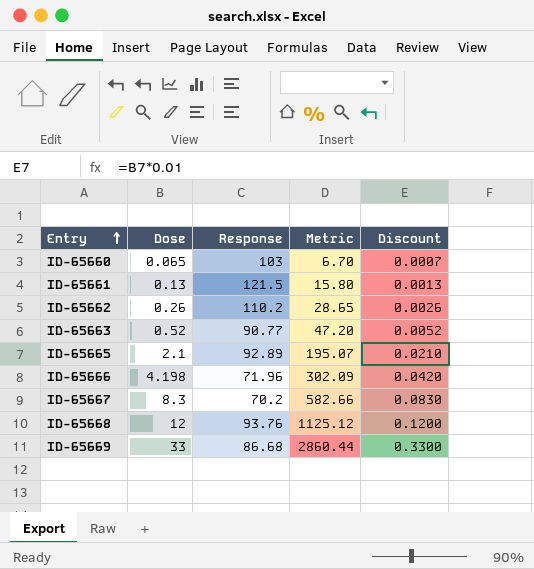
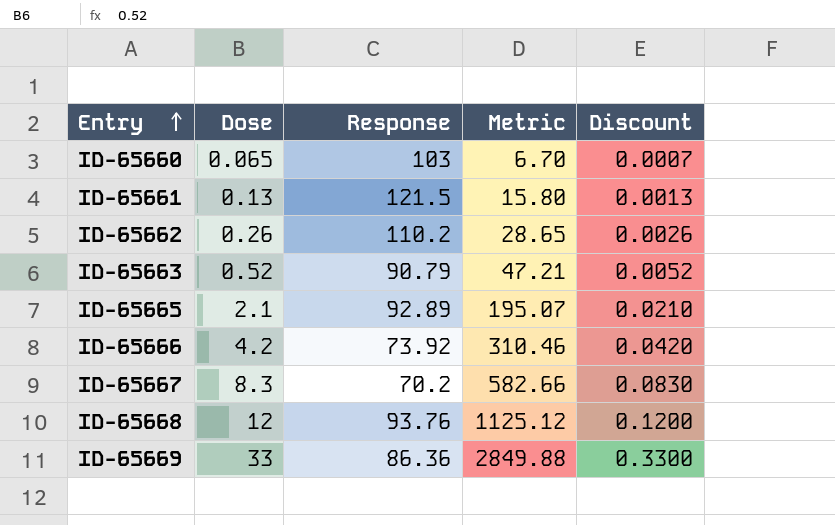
ID-65663 | Response: 90.77 -> 90.79
ID-65663 | Metric: 47.20 -> 47.21
ID-65666 | Dose: 4.198 -> 4.2
ID-65666 | Response: 71.96 -> 73.92
ID-65666 | Metric: 302.09 -> 310.46
ID-65669 | Response: 86.68 -> 86.36
ID-65669 | Metric: 2860.44 -> 2849.88

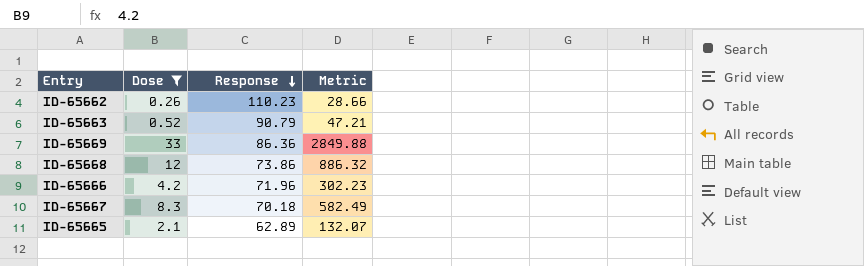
filter: none -> Dose >= 0.26
row order: Entry ascending -> Response descending
column Discount | formula: [Dose] * 0.01 -> none
ID-65662 | Response: 110.2 -> 110.23
ID-65662 | Metric: 28.65 -> 28.66
ID-65668 | Response: 93.76 -> 73.86
ID-65668 | Metric: 1125.12 -> 886.32
ID-65666 | Response: 73.92 -> 71.96
ID-65666 | Metric: 310.46 -> 302.23
ID-65667 | Response: 70.2 -> 70.18
ID-65667 | Metric: 582.66 -> 582.49
ID-65665 | Response: 92.89 -> 62.89
ID-65665 | Metric: 195.07 -> 132.07

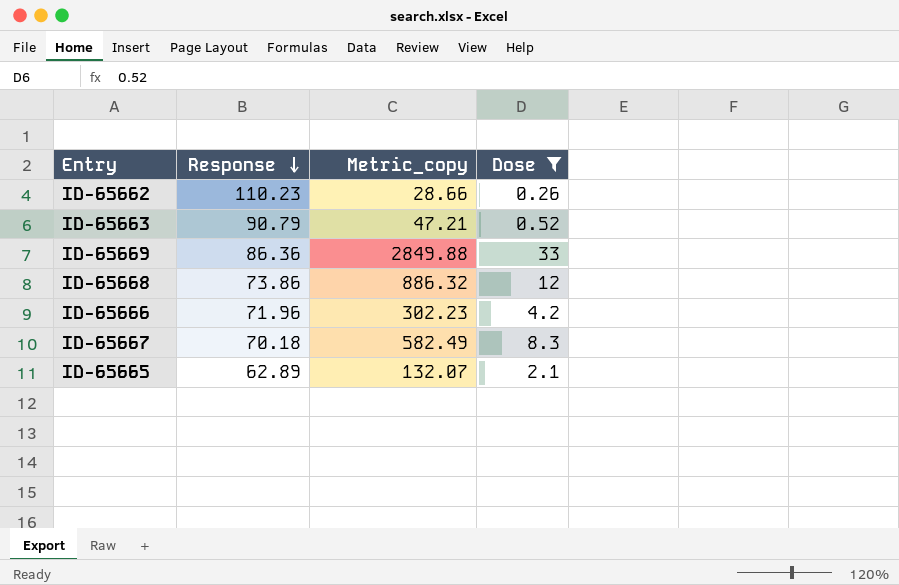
column name: Metric -> Metric_copy
column Dose | position: 2 -> 4

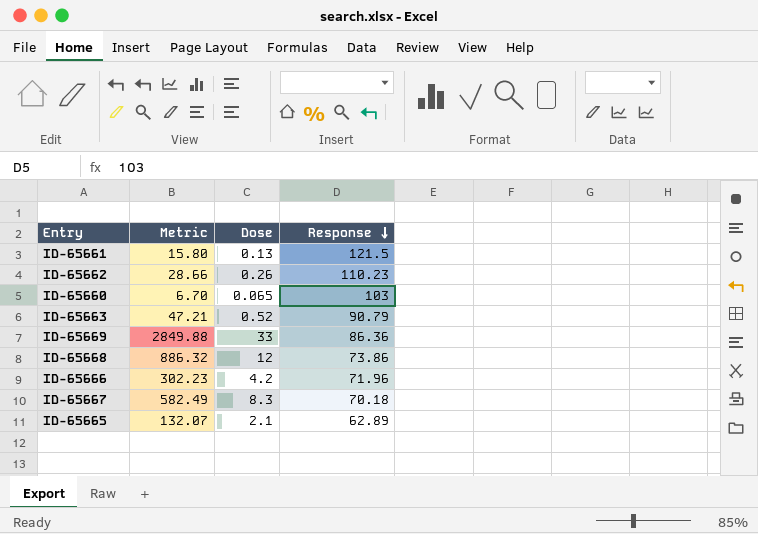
filter: Dose >= 0.26 -> none
column name: Metric_copy -> Metric
column Response | position: 2 -> 4

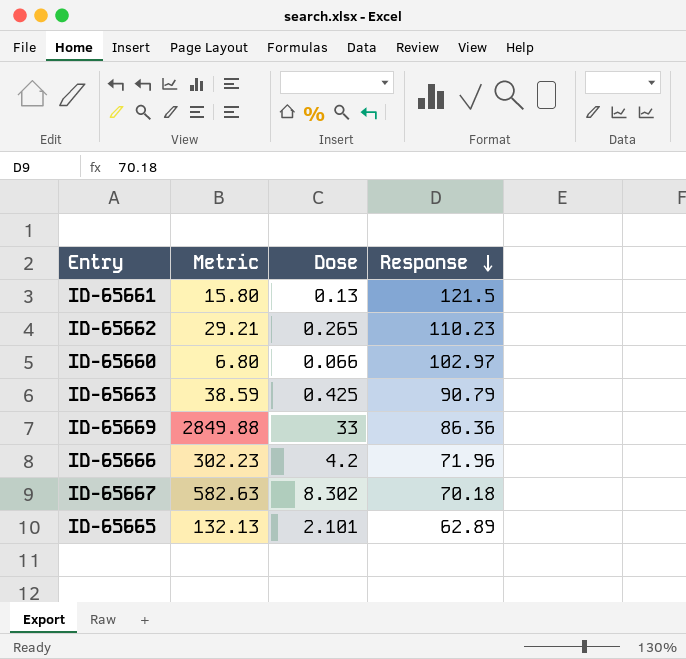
row ID-65668: 886.32 | 12 | 73.86 -> none
ID-65662 | Metric: 28.66 -> 29.21
ID-65662 | Dose: 0.26 -> 0.265
ID-65660 | Metric: 6.70 -> 6.80
ID-65660 | Dose: 0.065 -> 0.066
ID-65660 | Response: 103 -> 102.97
ID-65663 | Metric: 47.21 -> 38.59
ID-65663 | Dose: 0.52 -> 0.425
ID-65667 | Metric: 582.49 -> 582.63
ID-65667 | Dose: 8.3 -> 8.302
ID-65665 | Metric: 132.07 -> 132.13
ID-65665 | Dose: 2.1 -> 2.101

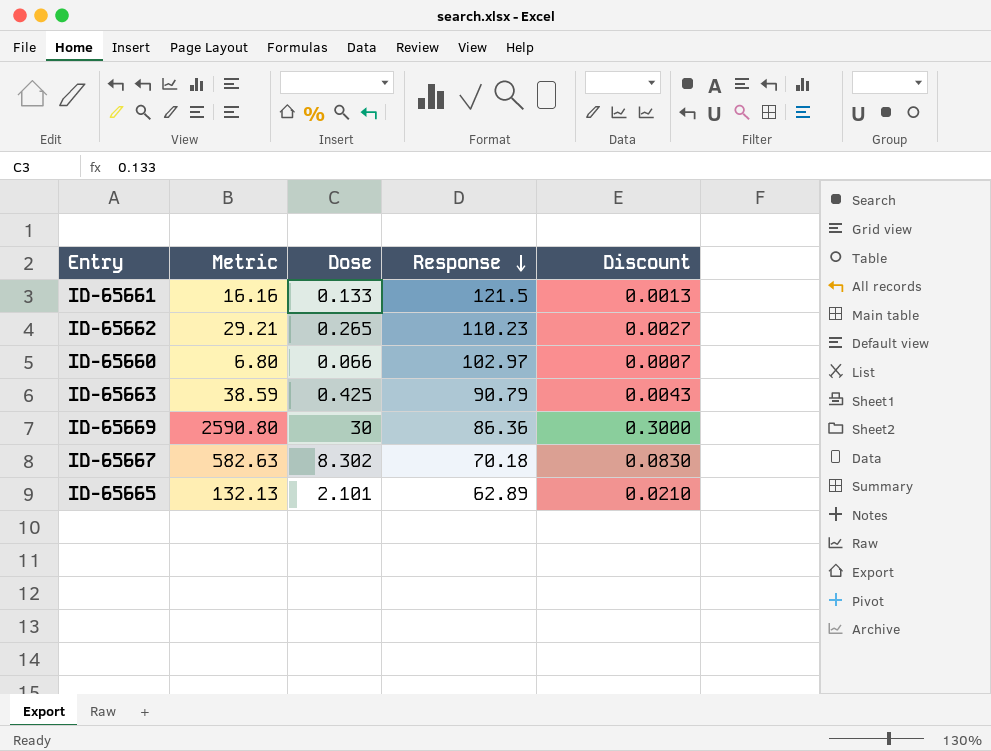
column Discount | formula: none -> [Dose] * 0.01
row ID-65666: 302.23 | 4.2 | 71.96 -> none
ID-65661 | Metric: 15.80 -> 16.16
ID-65661 | Dose: 0.13 -> 0.133
ID-65669 | Metric: 2849.88 -> 2590.80
ID-65669 | Dose: 33 -> 30

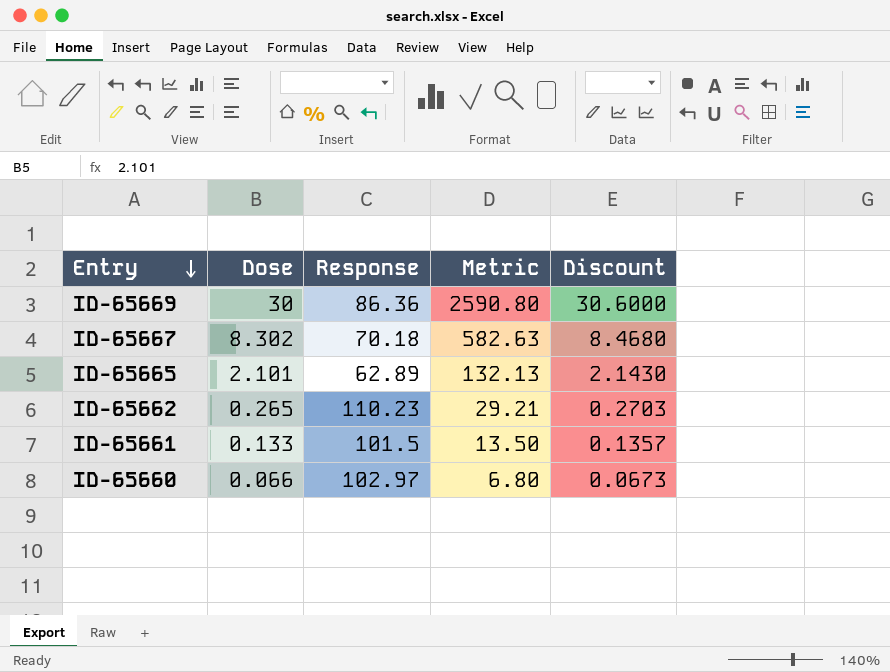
row order: Response descending -> Entry descending
column Metric | position: 2 -> 4
column Discount | formula: [Dose] * 0.01 -> [Dose] * 1.02
row ID-65663: 38.59 | 0.425 | 90.79 | 0.0043 -> none
ID-65661 | Response: 121.5 -> 101.5
ID-65661 | Metric: 16.16 -> 13.50

